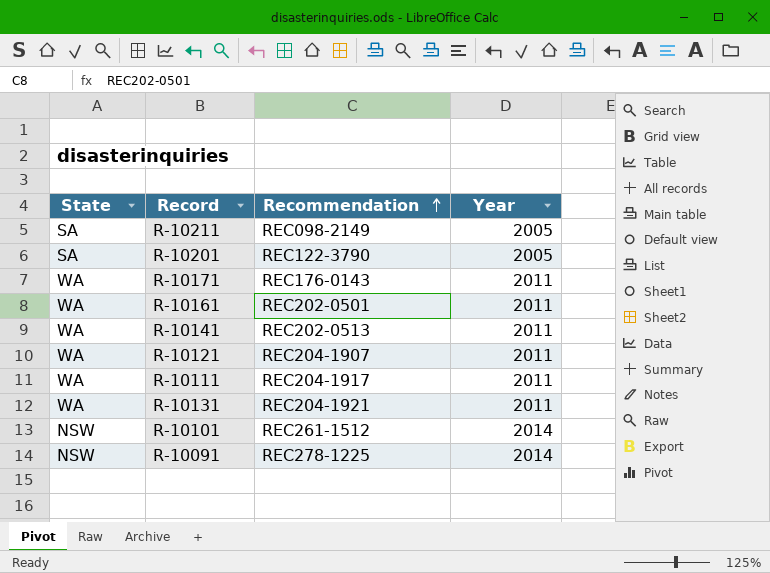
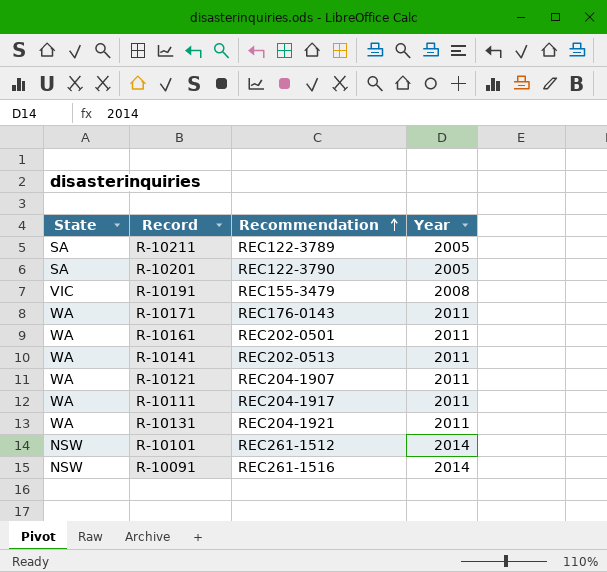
R-10211 | Recommendation: REC098-2149 -> REC122-3789
row R-10191: none -> VIC | REC155-3479 | 2008
R-10091 | Recommendation: REC278-1225 -> REC261-1516

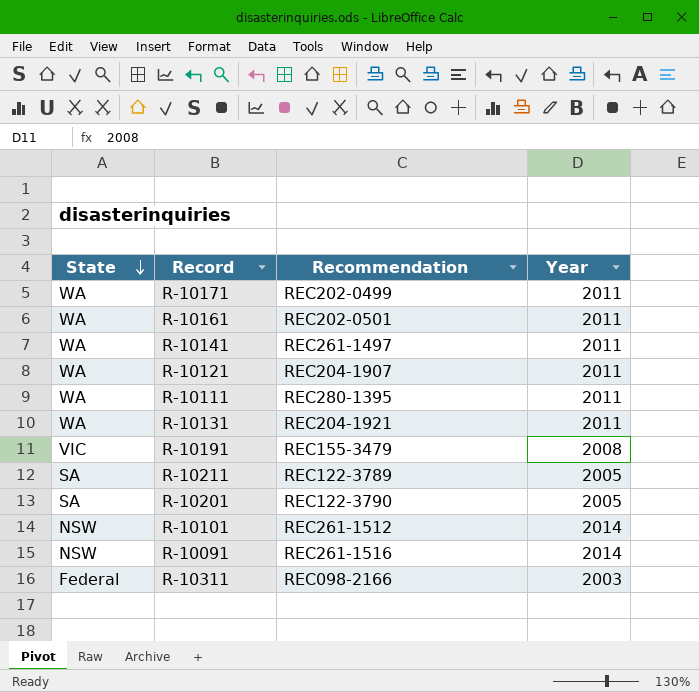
row order: Recommendation ascending -> State descending
R-10171 | Recommendation: REC176-0143 -> REC202-0499
R-10141 | Recommendation: REC202-0513 -> REC261-1497
R-10111 | Recommendation: REC204-1917 -> REC280-1395
row R-10311: none -> Federal | REC098-2166 | 2003

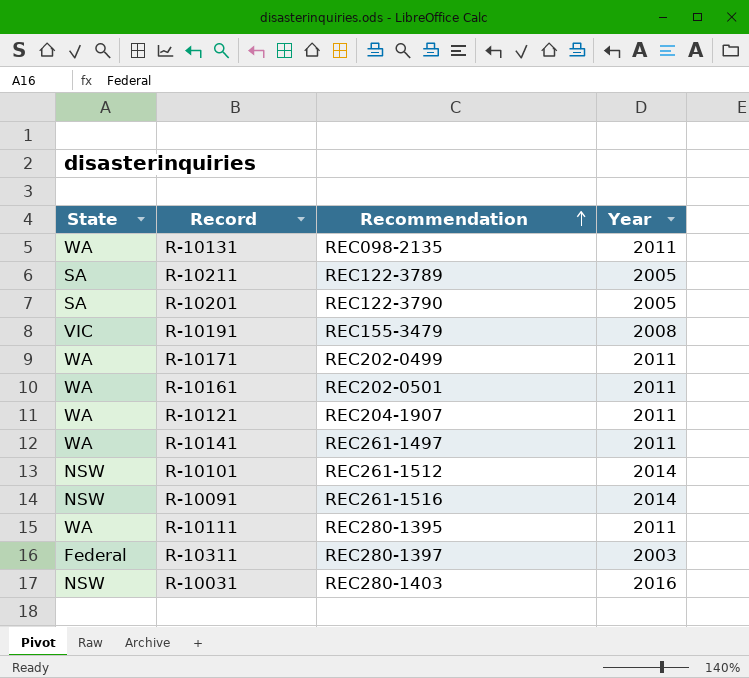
row order: State descending -> Recommendation ascending
R-10131 | Recommendation: REC204-1921 -> REC098-2135
R-10311 | Recommendation: REC098-2166 -> REC280-1397
row R-10031: none -> NSW | REC280-1403 | 2016

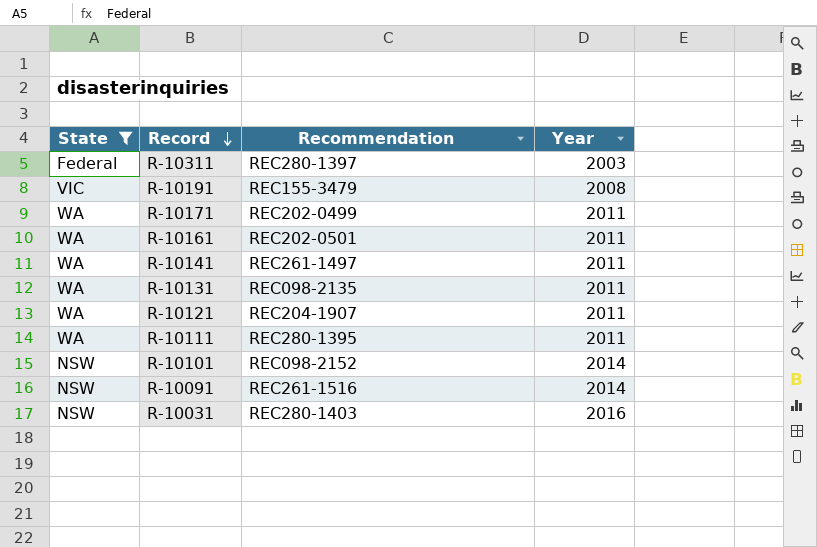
filter: none -> State != SA
row order: Recommendation ascending -> Record descending
R-10101 | Recommendation: REC261-1512 -> REC098-2152

